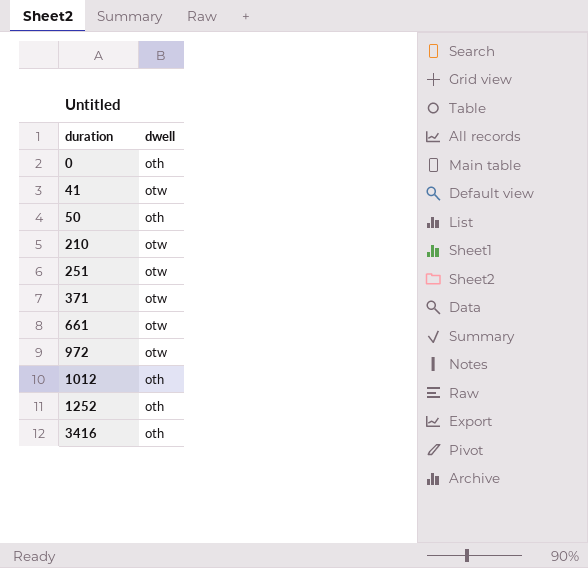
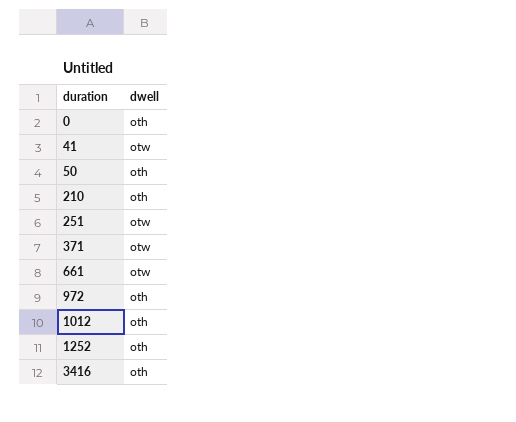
210 | dwell: otw -> oth
972 | dwell: otw -> oth

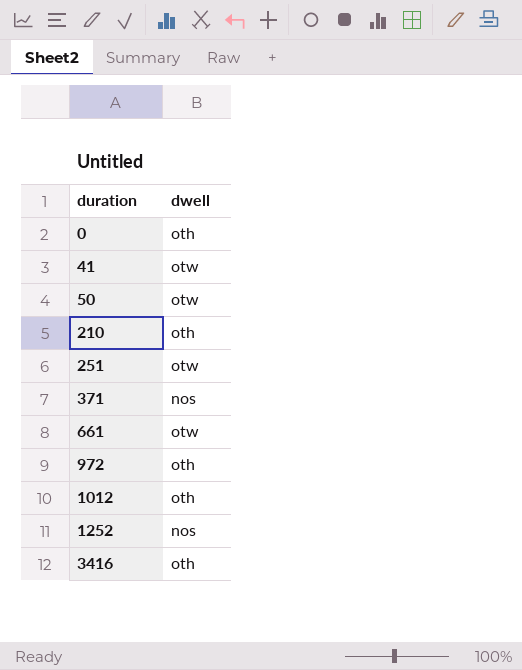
50 | dwell: oth -> otw
371 | dwell: otw -> nos
1252 | dwell: oth -> nos

